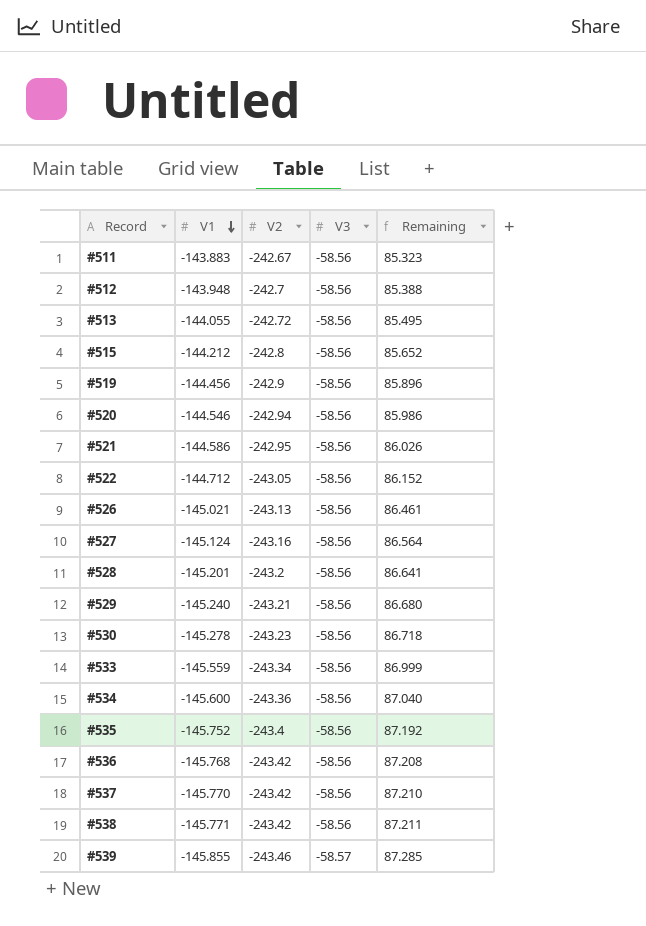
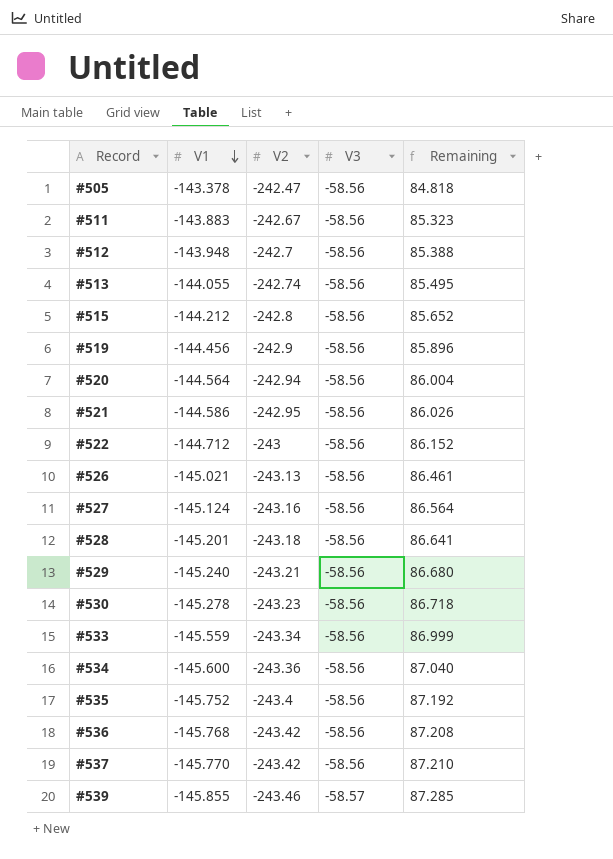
row #538: -145.771 | -243.42 | -58.56 | 87.211 -> none
row #505: none -> -143.378 | -242.47 | -58.56 | 84.818
#513 | V2: -242.72 -> -242.74
#520 | V1: -144.546 -> -144.564
#520 | Remaining: 85.986 -> 86.004
#522 | V2: -243.05 -> -243
#528 | V2: -243.2 -> -243.18

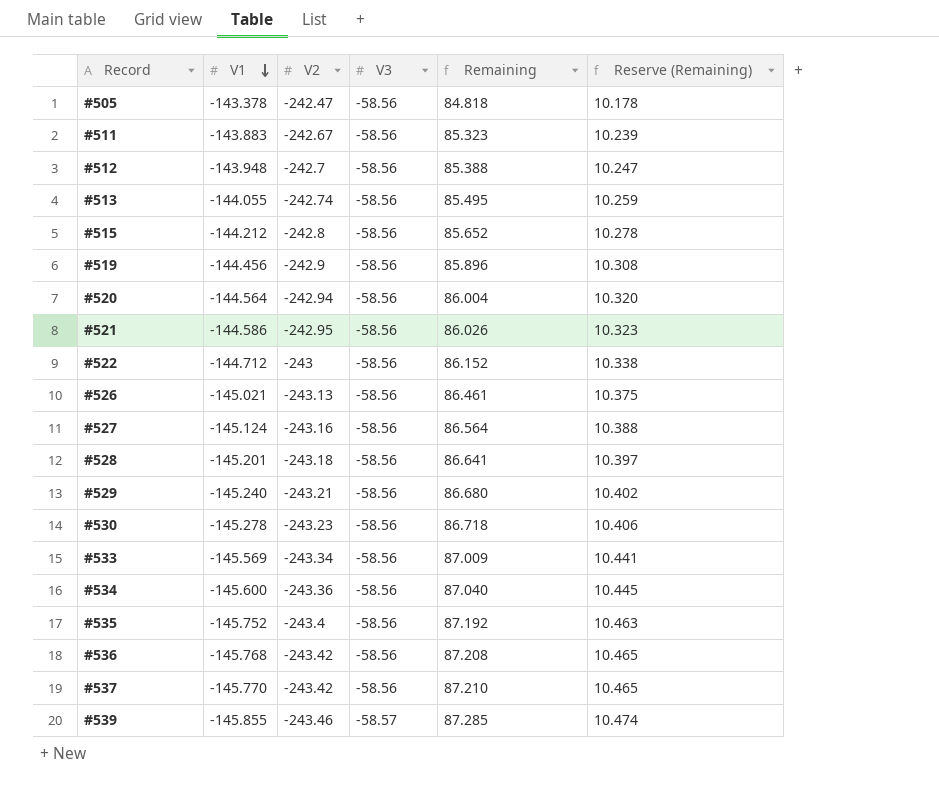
column Reserve (Remaining) | formula: none -> [Remaining] * 0.12
#533 | V1: -145.559 -> -145.569
#533 | Remaining: 86.999 -> 87.009

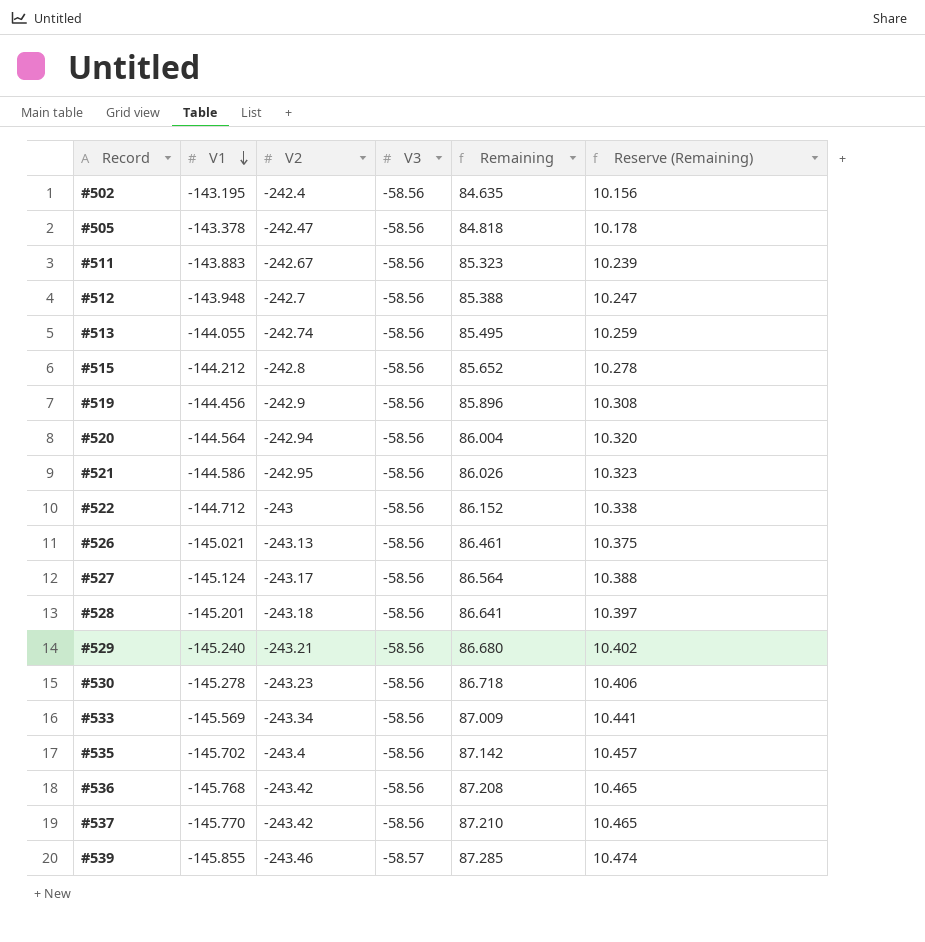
row #534: -145.600 | -243.36 | -58.56 | 87.040 | 10.445 -> none
row #502: none -> -143.195 | -242.4 | -58.56 | 84.635 | 10.156
#527 | V2: -243.16 -> -243.17
#535 | V1: -145.752 -> -145.702
#535 | Remaining: 87.192 -> 87.142
#535 | Reserve (Remaining): 10.463 -> 10.457

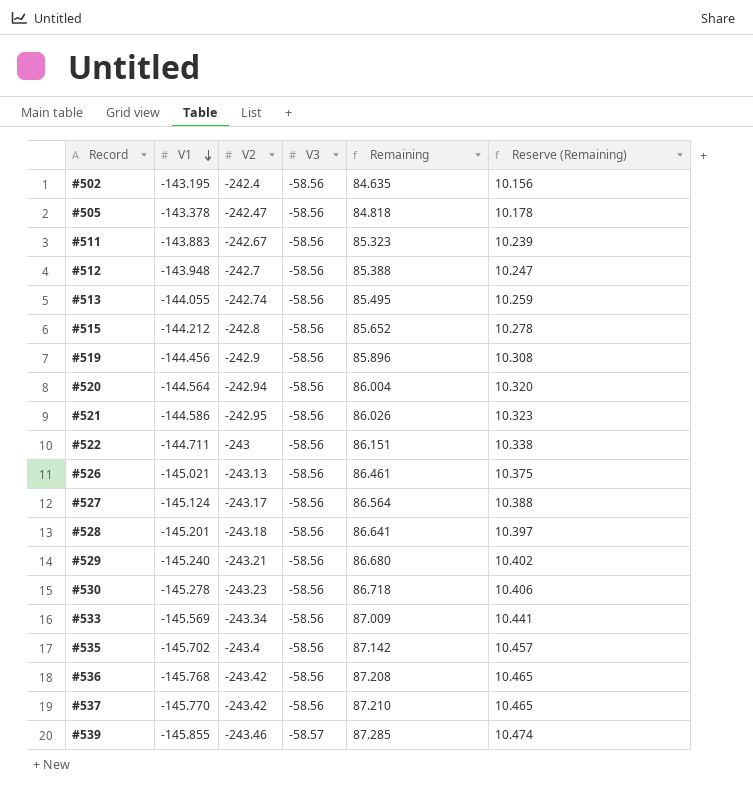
#522 | V1: -144.712 -> -144.711
#522 | Remaining: 86.152 -> 86.151

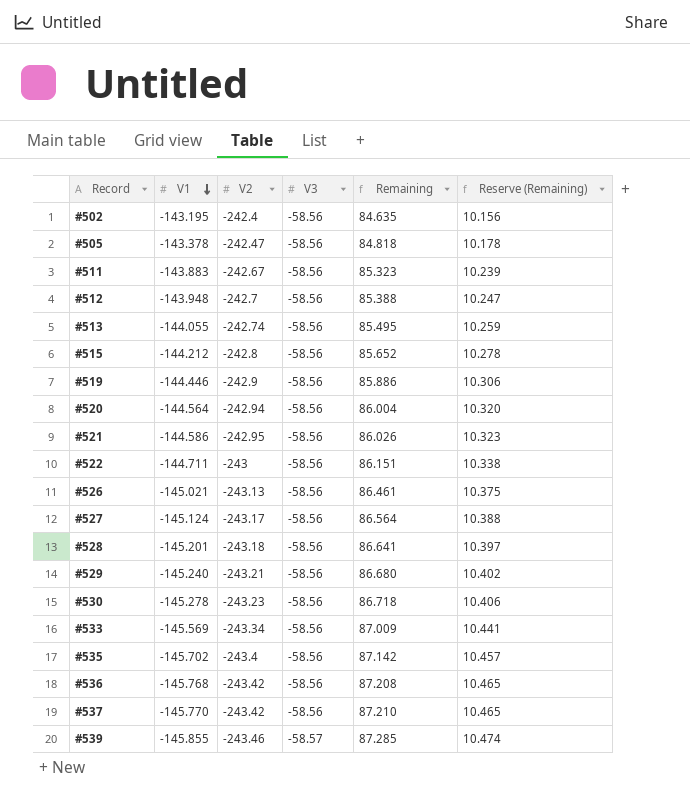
#519 | V1: -144.456 -> -144.446
#519 | Remaining: 85.896 -> 85.886
#519 | Reserve (Remaining): 10.308 -> 10.306

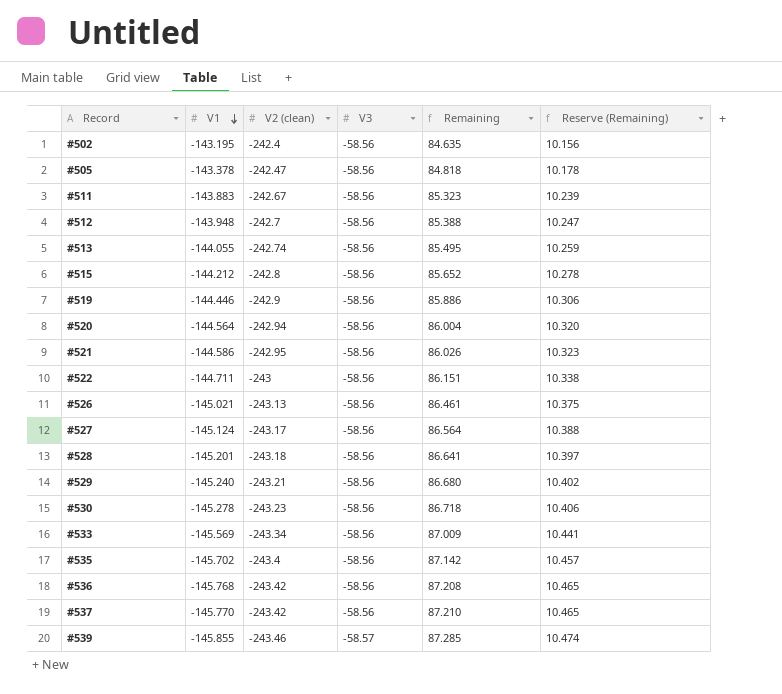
column name: V2 -> V2 (clean)

